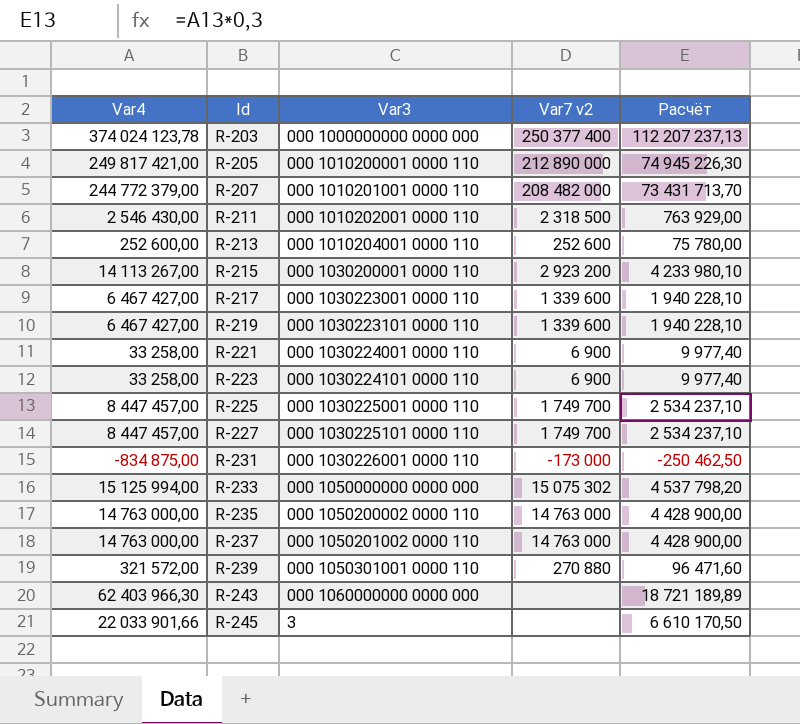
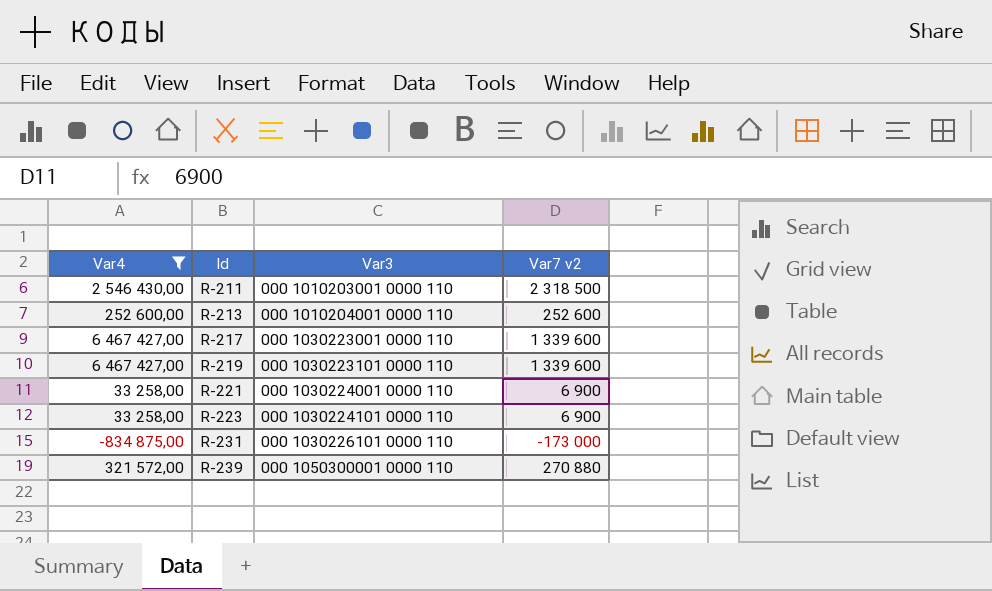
filter: none -> Var4 <= 6 467 427,00
column Расчёт | formula: [Var4] * 0,3 -> none
R-211 | Var3: 000 1010202001 0000 110 -> 000 1010203001 0000 110
R-231 | Var3: 000 1030226001 0000 110 -> 000 1030226101 0000 110
R-239 | Var3: 000 1050301001 0000 110 -> 000 1050300001 0000 110

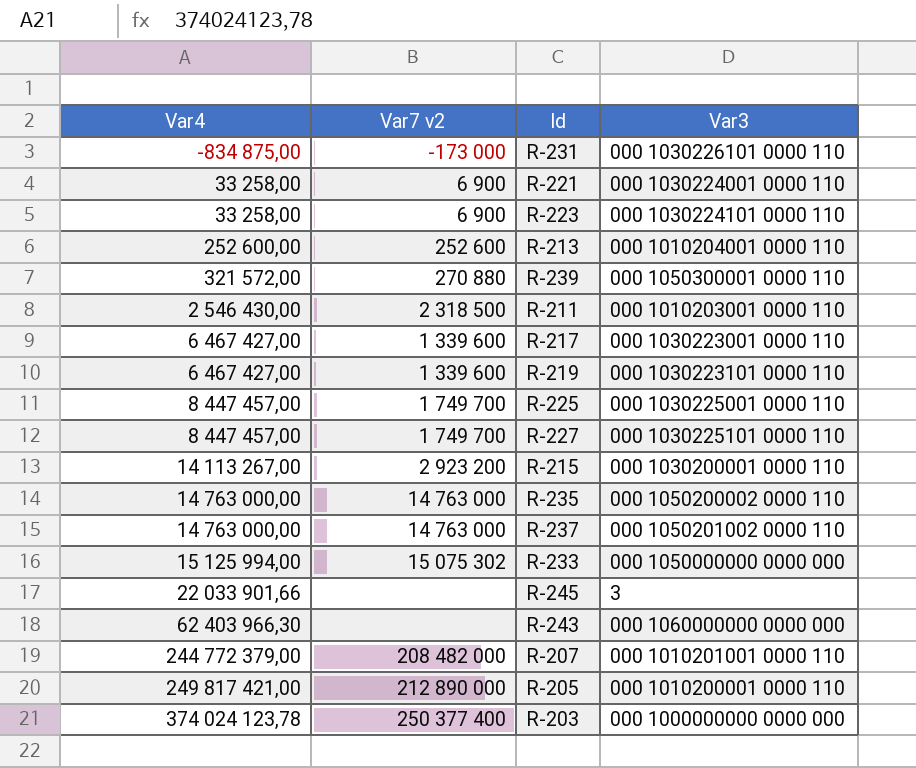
filter: Var4 <= 6 467 427,00 -> none
row order: Id ascending -> Var4 ascending
column Var7 v2 | position: 4 -> 2

